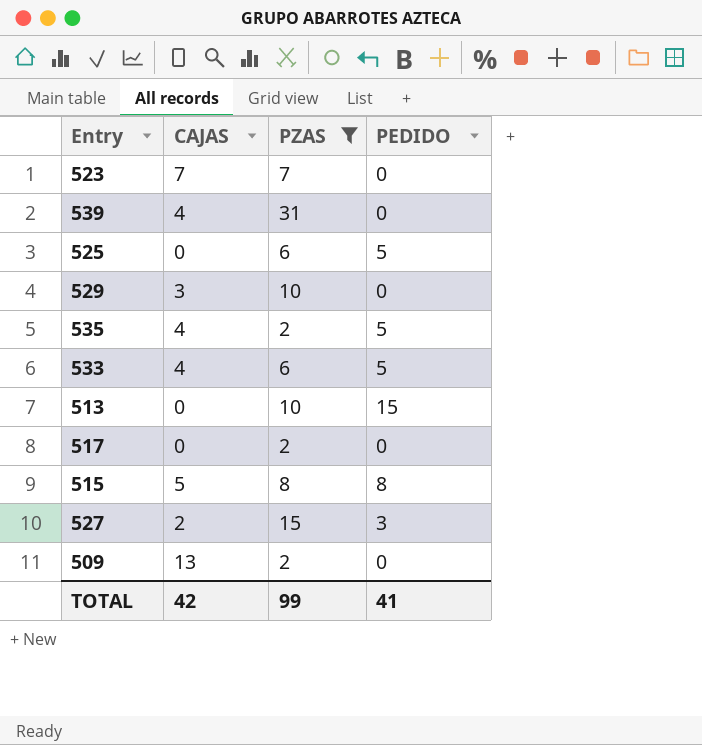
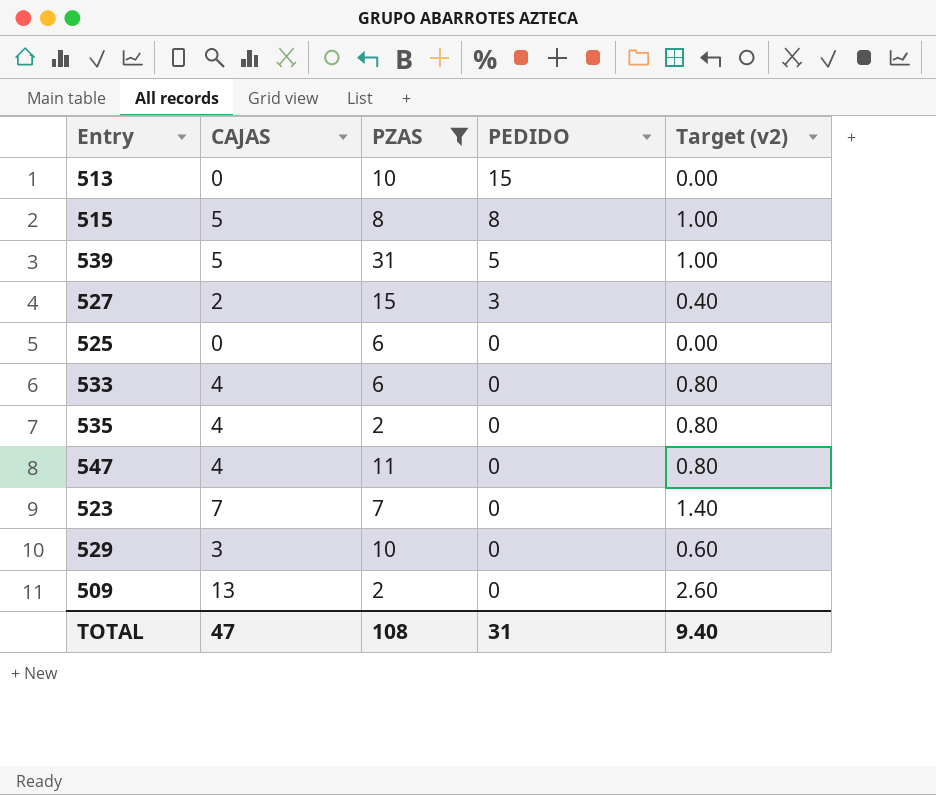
row order: none -> PEDIDO descending
column Target (v2) | formula: none -> [CAJAS] * 0.2
row 517: 0 | 2 | 0 -> none
539 | CAJAS: 4 -> 5
539 | PEDIDO: 0 -> 5
525 | PEDIDO: 5 -> 0
533 | PEDIDO: 5 -> 0
535 | PEDIDO: 5 -> 0
row 547: none -> 4 | 11 | 0 | 0.80
TOTAL | CAJAS: 42 -> 47
TOTAL | PZAS: 99 -> 108
TOTAL | PEDIDO: 41 -> 31

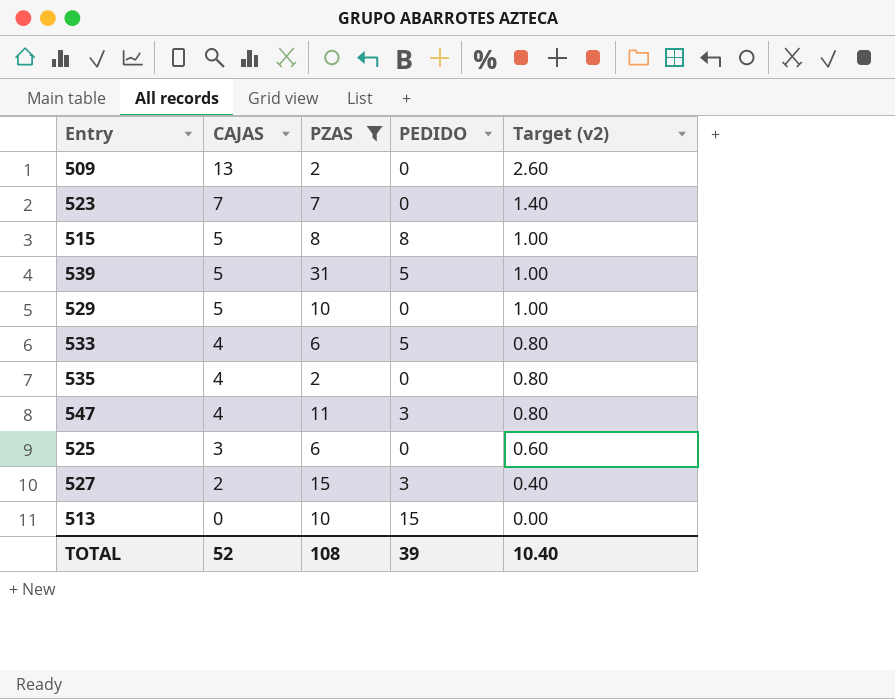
row order: PEDIDO descending -> CAJAS descending
529 | CAJAS: 3 -> 5
529 | Target (v2): 0.60 -> 1.00
533 | PEDIDO: 0 -> 5
547 | PEDIDO: 0 -> 3
525 | CAJAS: 0 -> 3
525 | Target (v2): 0.00 -> 0.60
TOTAL | CAJAS: 47 -> 52
TOTAL | PEDIDO: 31 -> 39
TOTAL | Target (v2): 9.40 -> 10.40

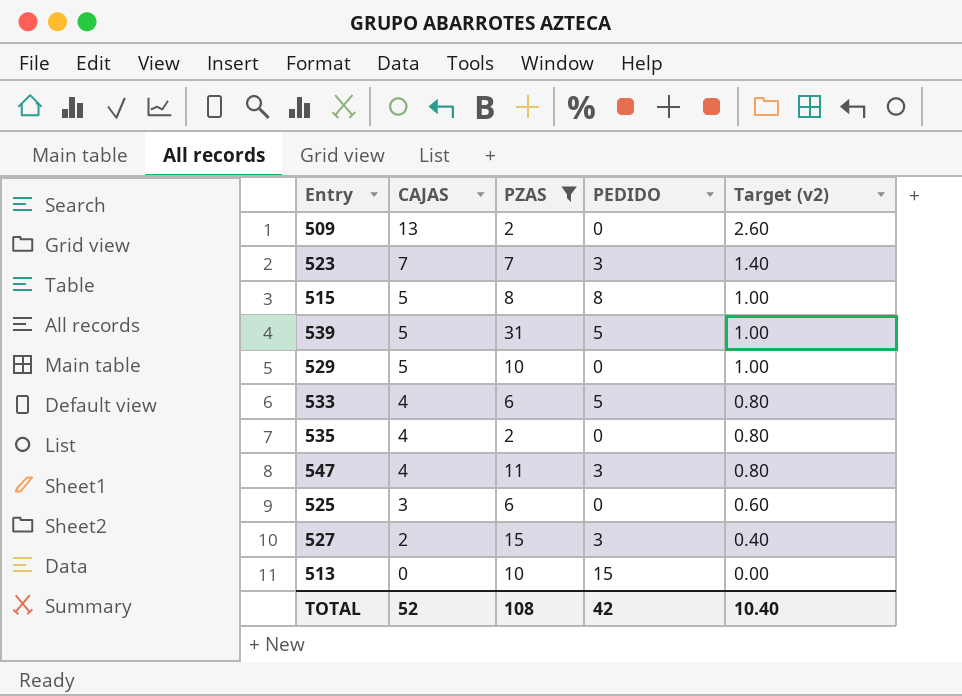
523 | PEDIDO: 0 -> 3
TOTAL | PEDIDO: 39 -> 42

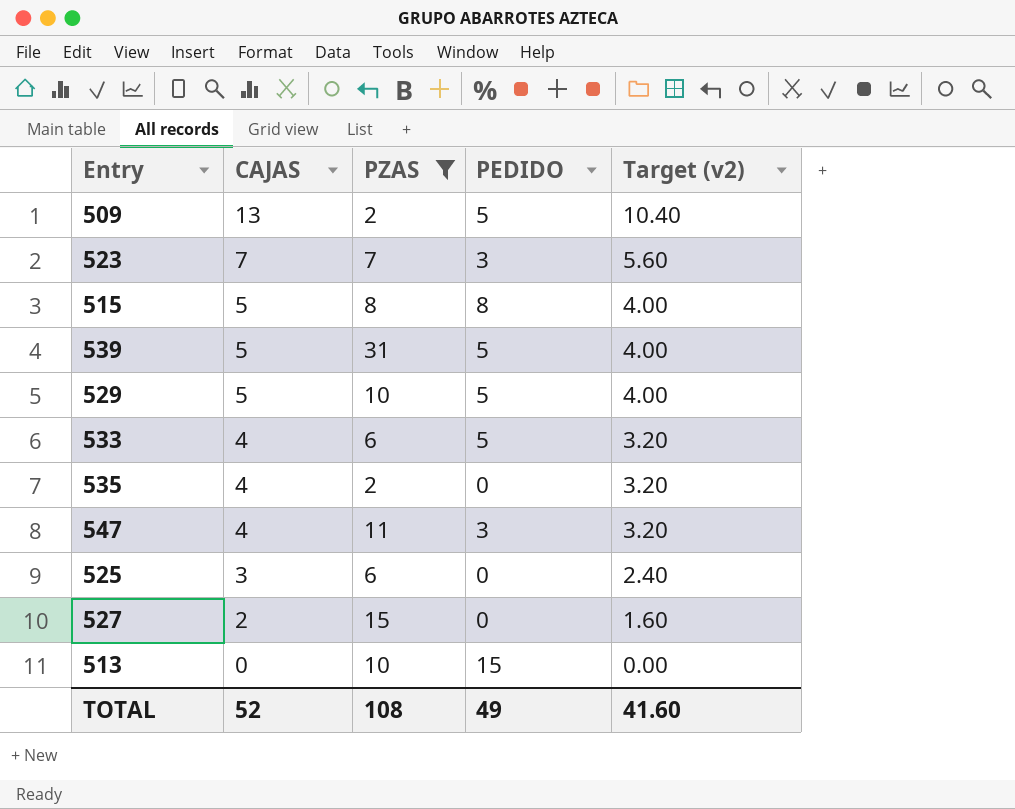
column Target (v2) | formula: [CAJAS] * 0.2 -> [CAJAS] * 0.8
509 | PEDIDO: 0 -> 5
529 | PEDIDO: 0 -> 5
527 | PEDIDO: 3 -> 0
TOTAL | PEDIDO: 42 -> 49
TOTAL | Target (v2): 10.40 -> 41.60

